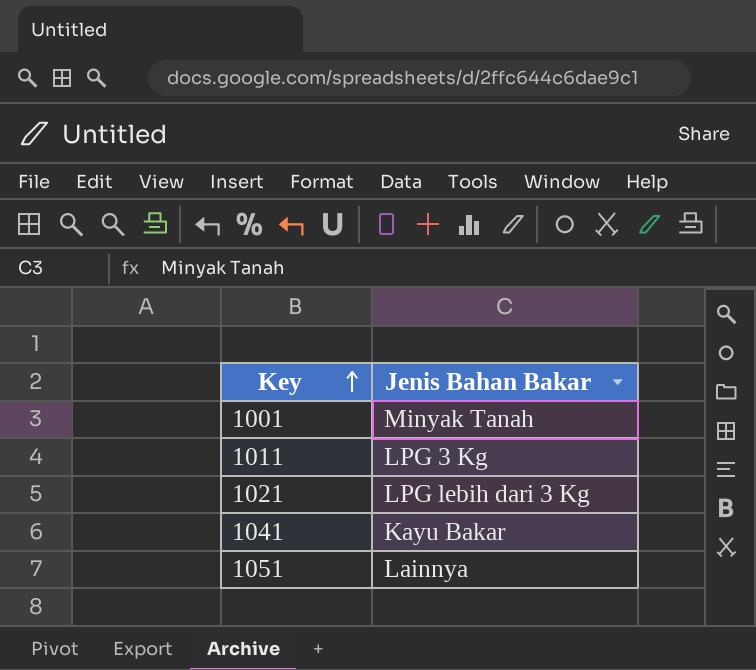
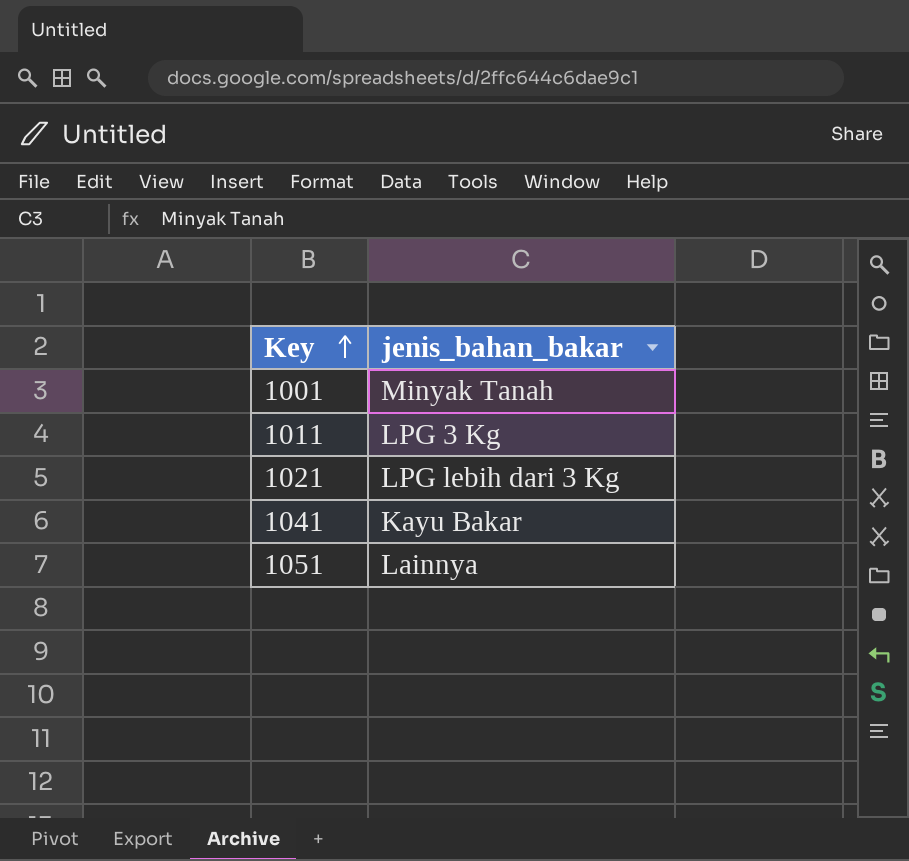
column name: Jenis Bahan Bakar -> jenis_bahan_bakar

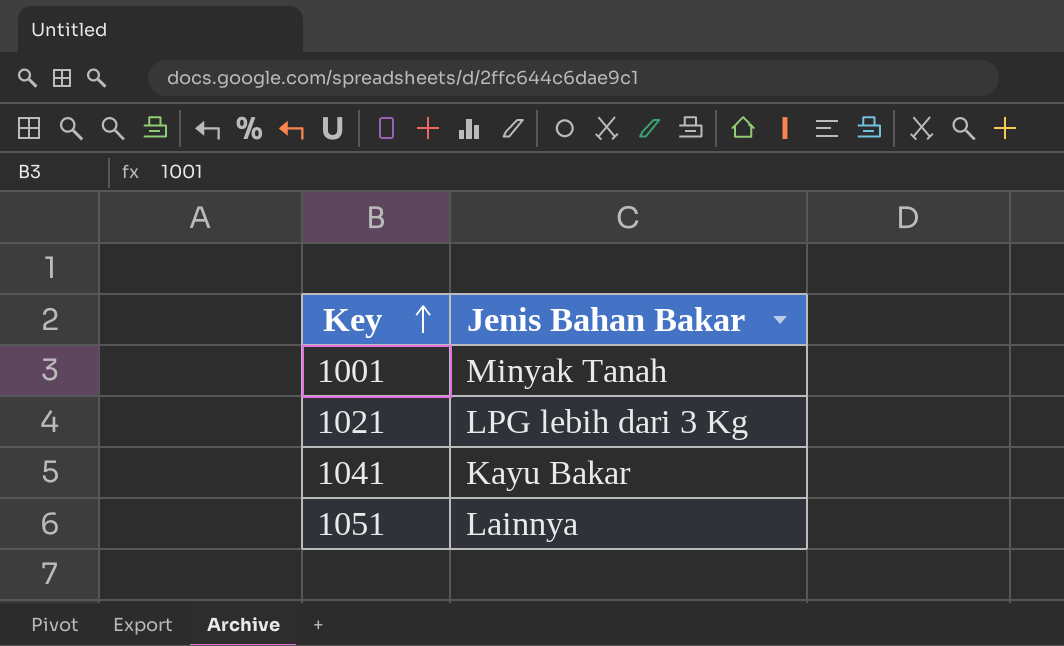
column name: jenis_bahan_bakar -> Jenis Bahan Bakar
row 1011: LPG 3 Kg -> none

